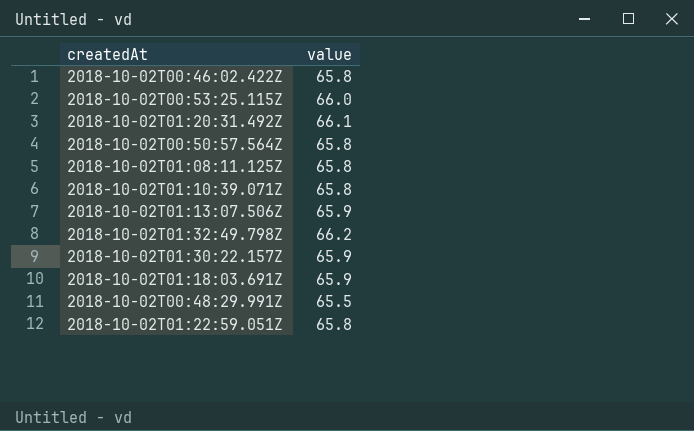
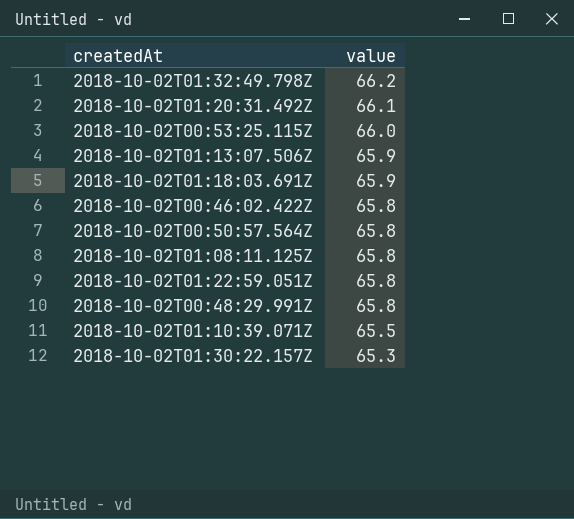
row order: none -> value descending
2018-10-02T00:48:29.991Z | value: 65.5 -> 65.8
2018-10-02T01:10:39.071Z | value: 65.8 -> 65.5
2018-10-02T01:30:22.157Z | value: 65.9 -> 65.3

